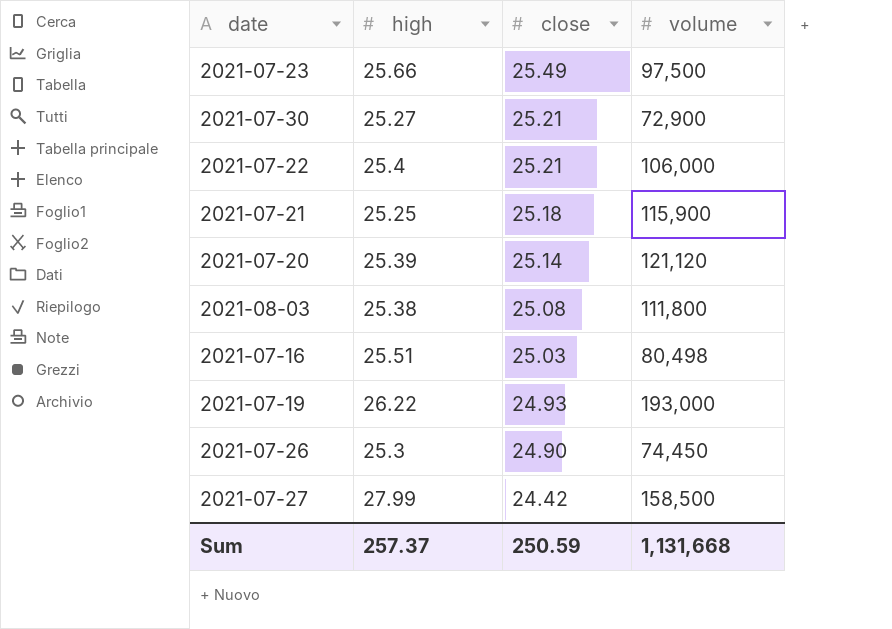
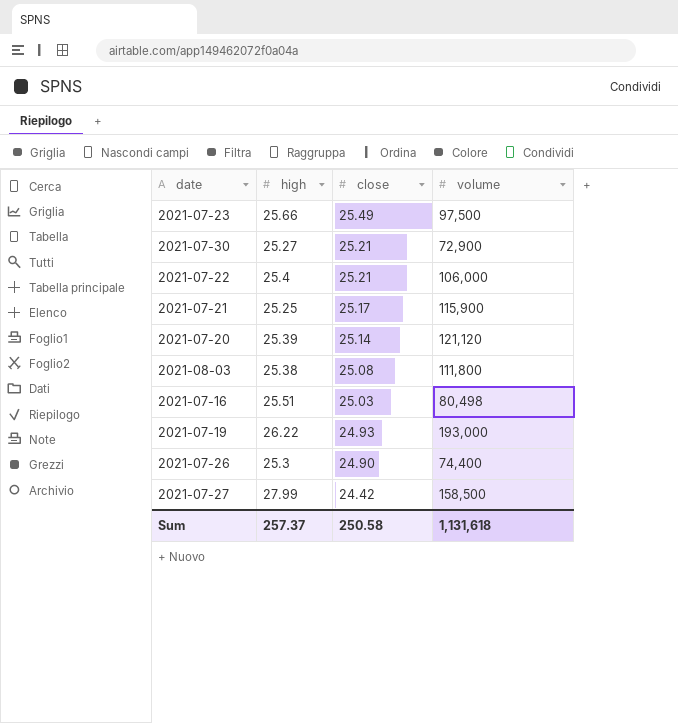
2021-07-21 | close: 25.18 -> 25.17
2021-07-26 | volume: 74,450 -> 74,400
Sum | close: 250.59 -> 250.58
Sum | volume: 1,131,668 -> 1,131,618

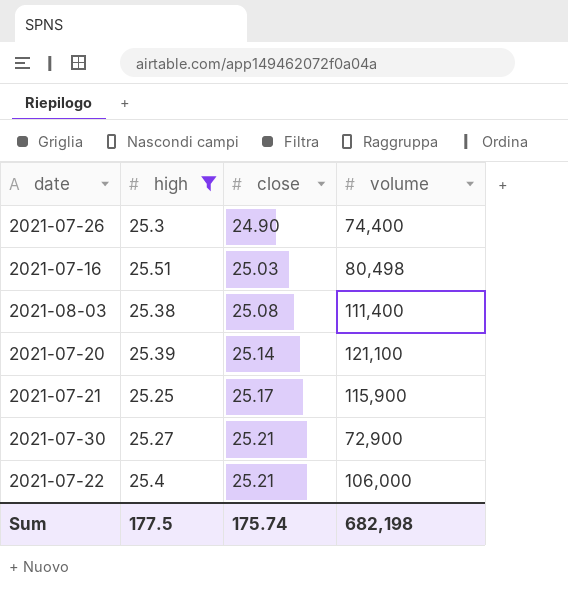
filter: none -> high <= 25.51
row order: close descending -> close ascending
2021-08-03 | volume: 111,800 -> 111,400
2021-07-20 | volume: 121,120 -> 121,100
Sum | high: 257.37 -> 177.5
Sum | close: 250.58 -> 175.74
Sum | volume: 1,131,618 -> 682,198

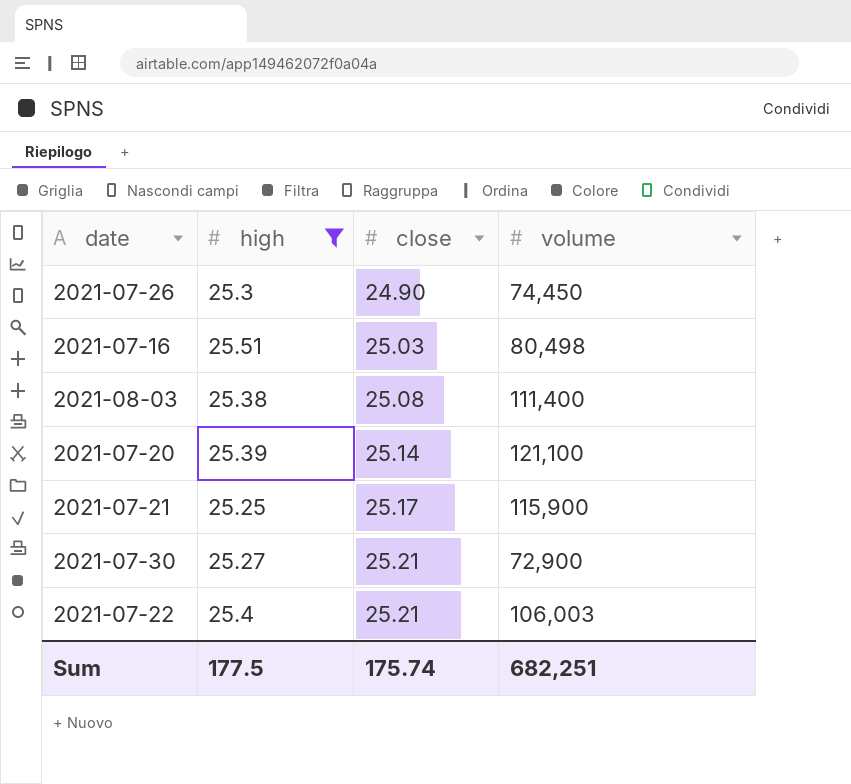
2021-07-26 | volume: 74,400 -> 74,450
2021-07-22 | volume: 106,000 -> 106,003
Sum | volume: 682,198 -> 682,251

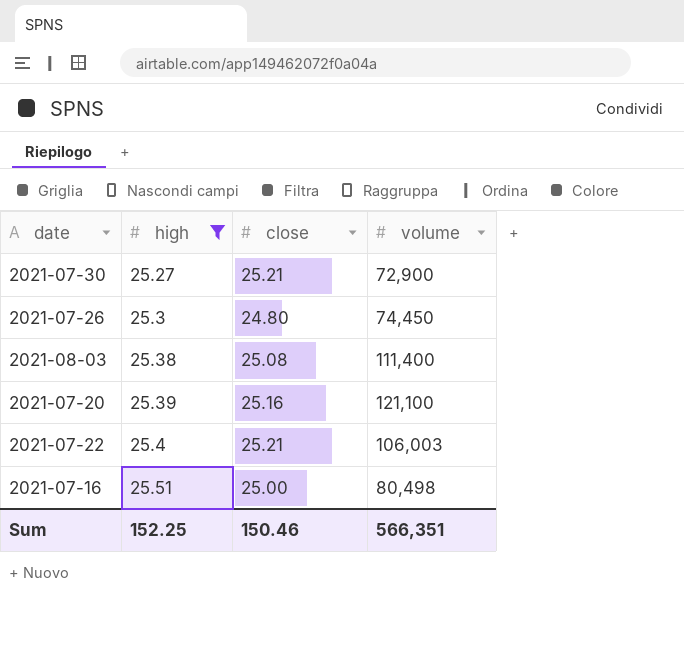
row order: close ascending -> high ascending
row 2021-07-21: 25.25 | 25.17 | 115,900 -> none
2021-07-26 | close: 24.90 -> 24.80
2021-07-20 | close: 25.14 -> 25.16
2021-07-16 | close: 25.03 -> 25.00
Sum | high: 177.5 -> 152.25
Sum | close: 175.74 -> 150.46
Sum | volume: 682,251 -> 566,351

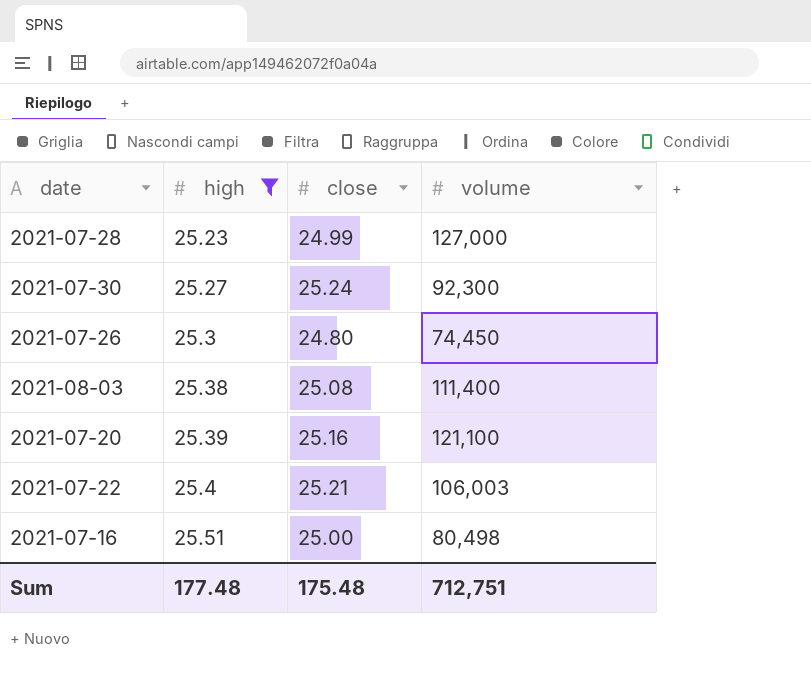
row 2021-07-28: none -> 25.23 | 24.99 | 127,000
2021-07-30 | close: 25.21 -> 25.24
2021-07-30 | volume: 72,900 -> 92,300
Sum | high: 152.25 -> 177.48
Sum | close: 150.46 -> 175.48
Sum | volume: 566,351 -> 712,751

